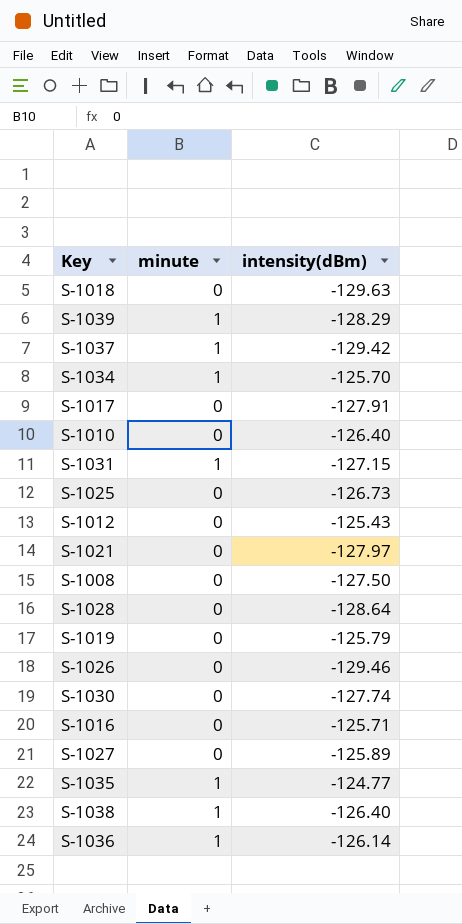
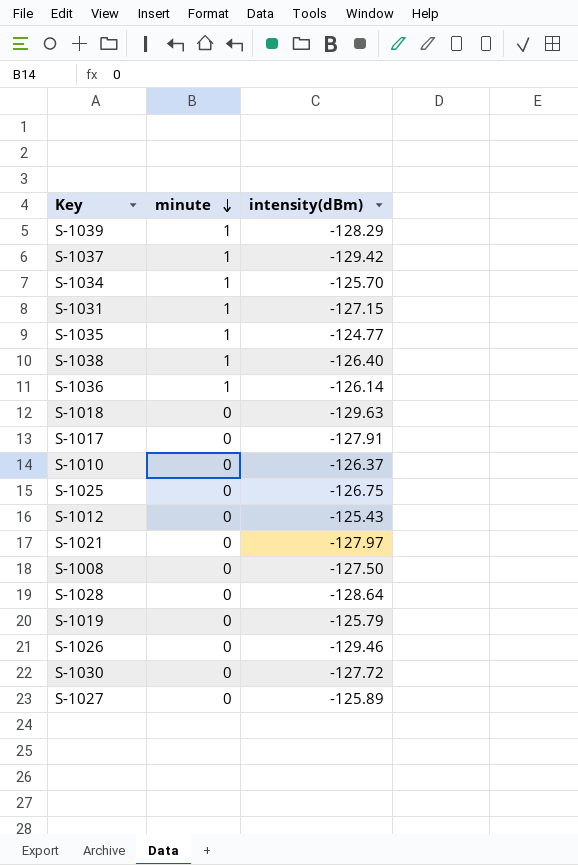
row order: none -> minute descending
row S-1016: 0 | -125.71 -> none
S-1010 | intensity(dBm): -126.40 -> -126.37
S-1025 | intensity(dBm): -126.73 -> -126.75
S-1030 | intensity(dBm): -127.74 -> -127.72

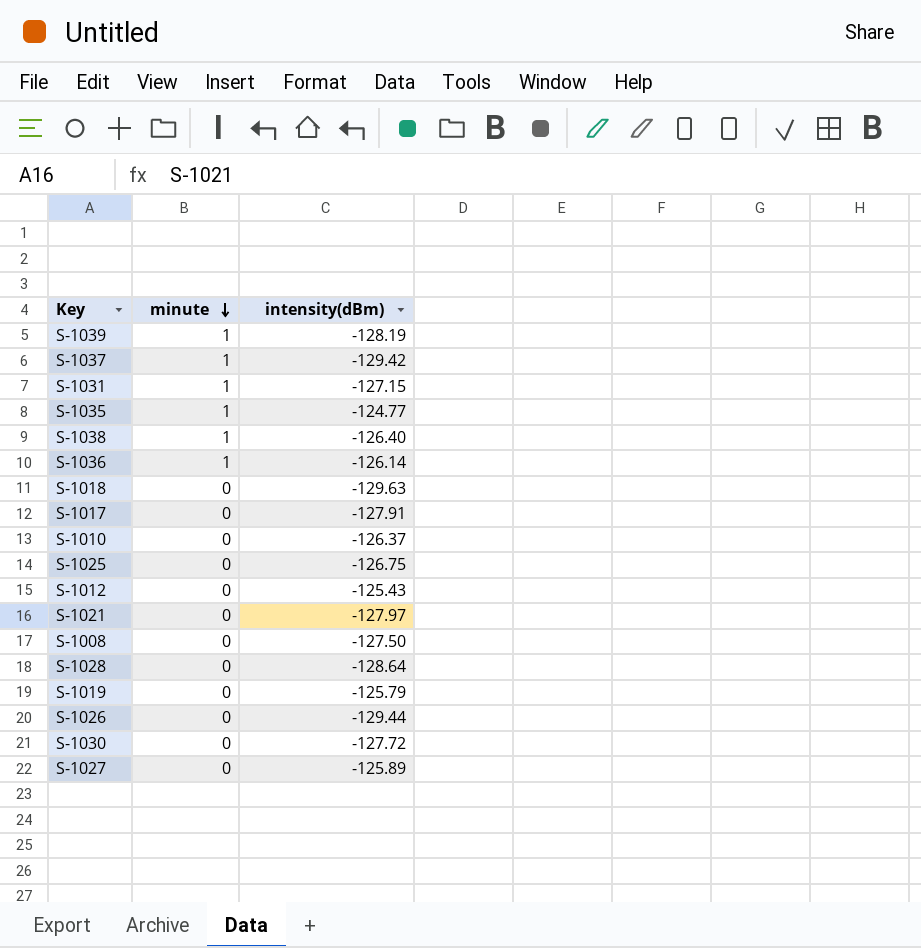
row S-1034: 1 | -125.70 -> none
S-1039 | intensity(dBm): -128.29 -> -128.19
S-1026 | intensity(dBm): -129.46 -> -129.44

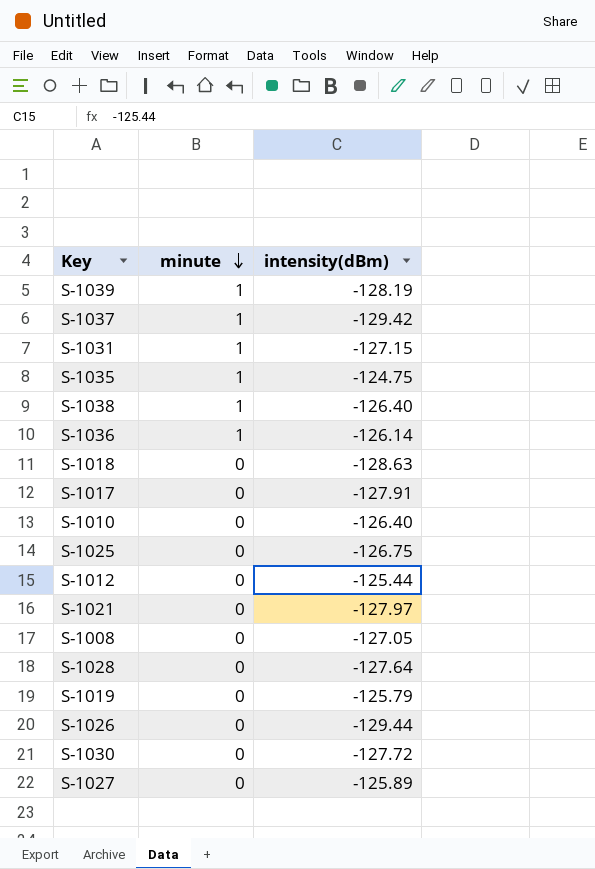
S-1035 | intensity(dBm): -124.77 -> -124.75
S-1018 | intensity(dBm): -129.63 -> -128.63
S-1010 | intensity(dBm): -126.37 -> -126.40
S-1012 | intensity(dBm): -125.43 -> -125.44
S-1008 | intensity(dBm): -127.50 -> -127.05
S-1028 | intensity(dBm): -128.64 -> -127.64

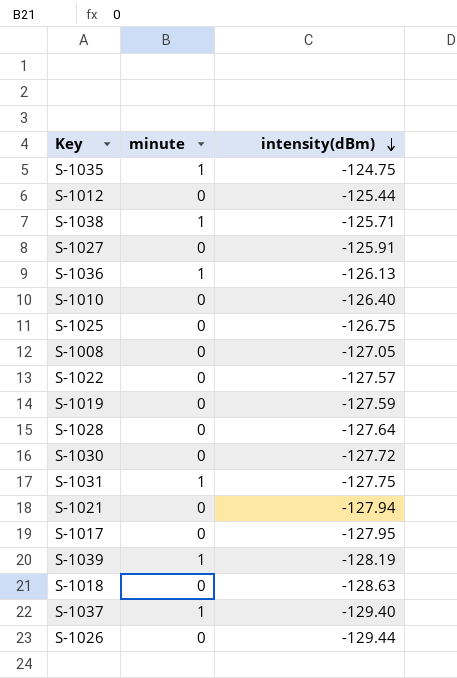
row order: minute descending -> intensity(dBm) descending
S-1038 | intensity(dBm): -126.40 -> -125.71
S-1027 | intensity(dBm): -125.89 -> -125.91
S-1036 | intensity(dBm): -126.14 -> -126.13
row S-1022: none -> 0 | -127.57
S-1019 | intensity(dBm): -125.79 -> -127.59
S-1031 | intensity(dBm): -127.15 -> -127.75
S-1021 | intensity(dBm): -127.97 -> -127.94
S-1017 | intensity(dBm): -127.91 -> -127.95
S-1037 | intensity(dBm): -129.42 -> -129.40

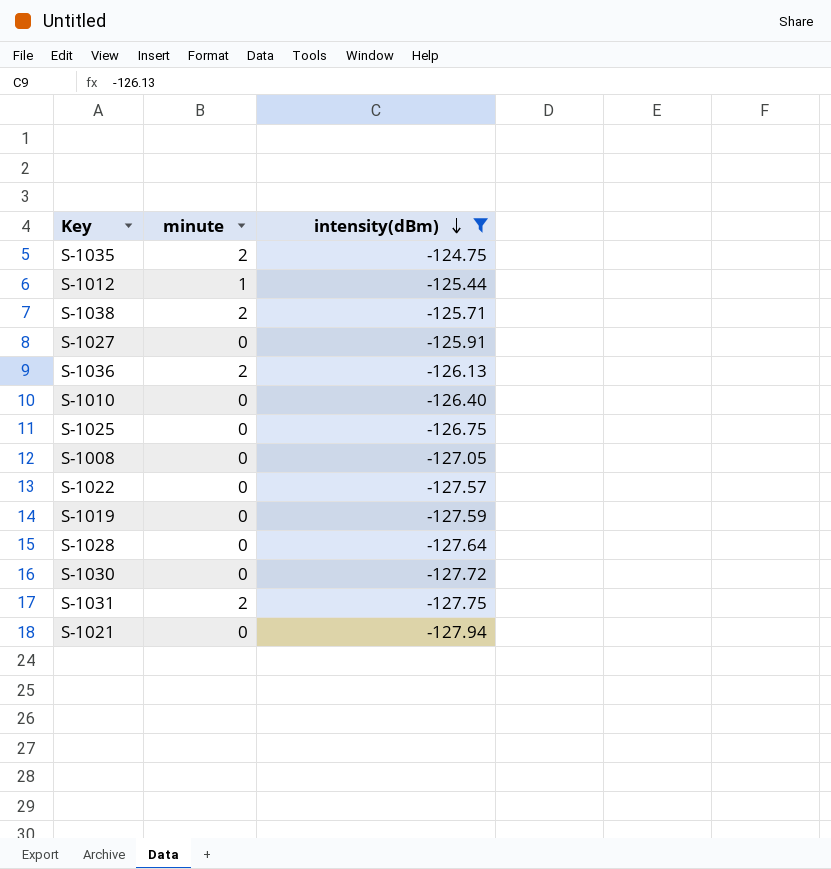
filter: none -> intensity(dBm) >= -127.94
S-1035 | minute: 1 -> 2
S-1012 | minute: 0 -> 1
S-1038 | minute: 1 -> 2
S-1036 | minute: 1 -> 2
S-1031 | minute: 1 -> 2

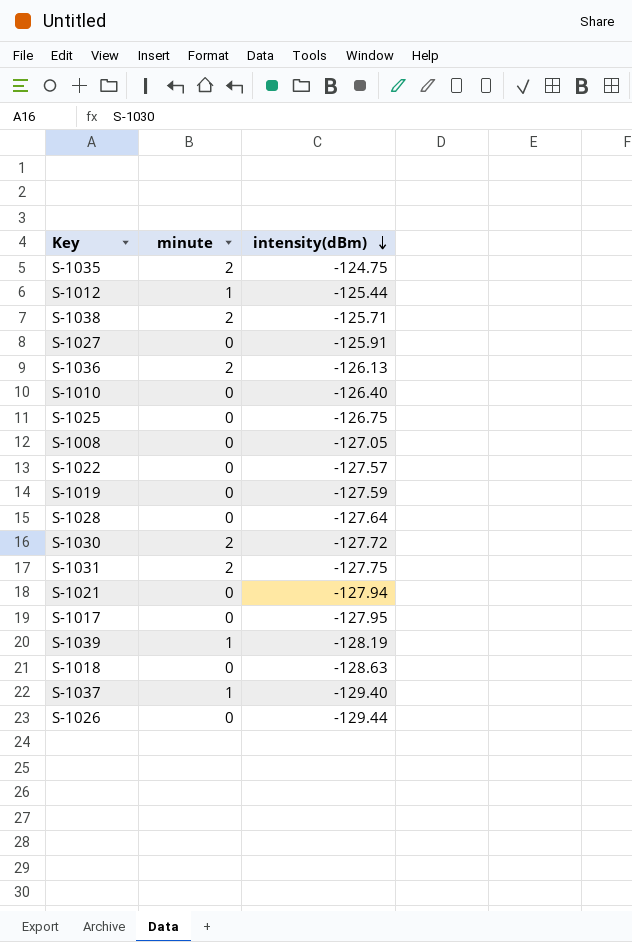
filter: intensity(dBm) >= -127.94 -> none
S-1030 | minute: 0 -> 2

